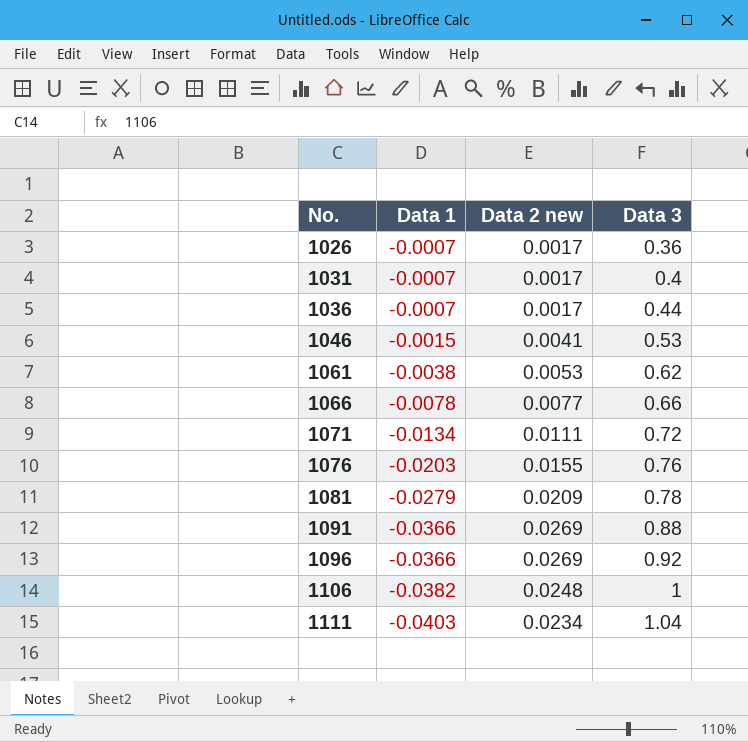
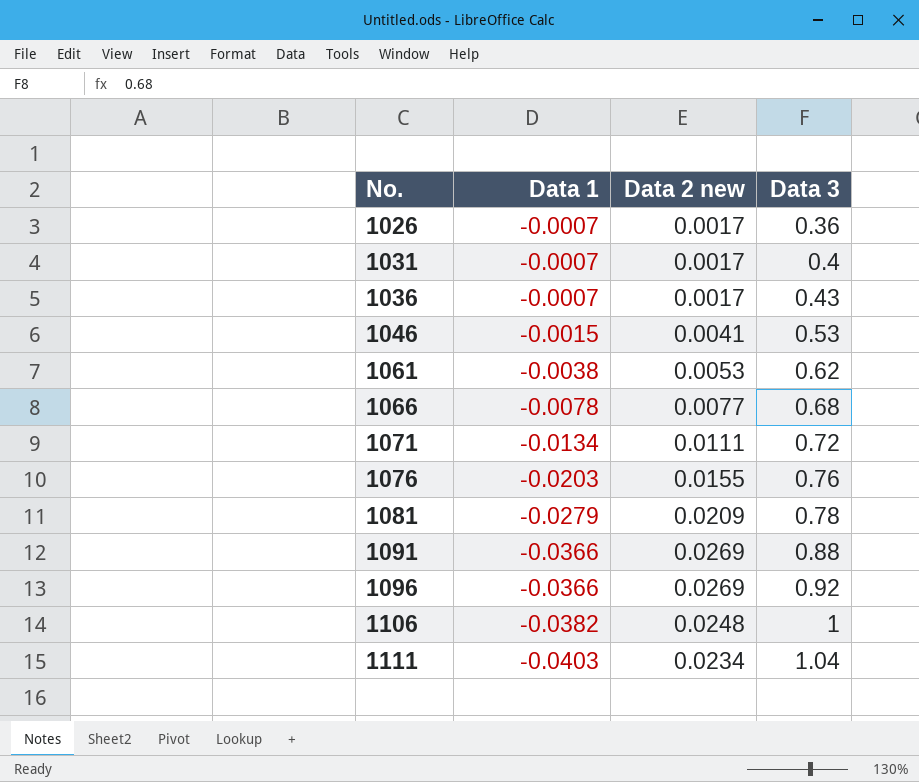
1036 | Data 3: 0.44 -> 0.43
1066 | Data 3: 0.66 -> 0.68

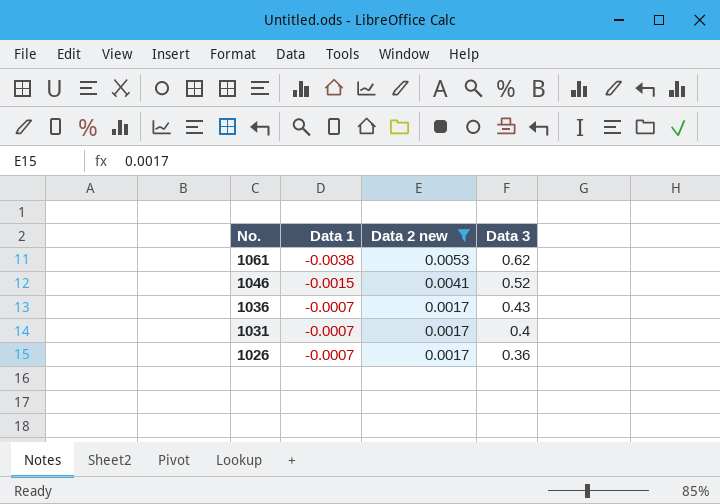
filter: none -> Data 2 new <= 0.0053
row order: No. ascending -> No. descending
1046 | Data 3: 0.53 -> 0.52

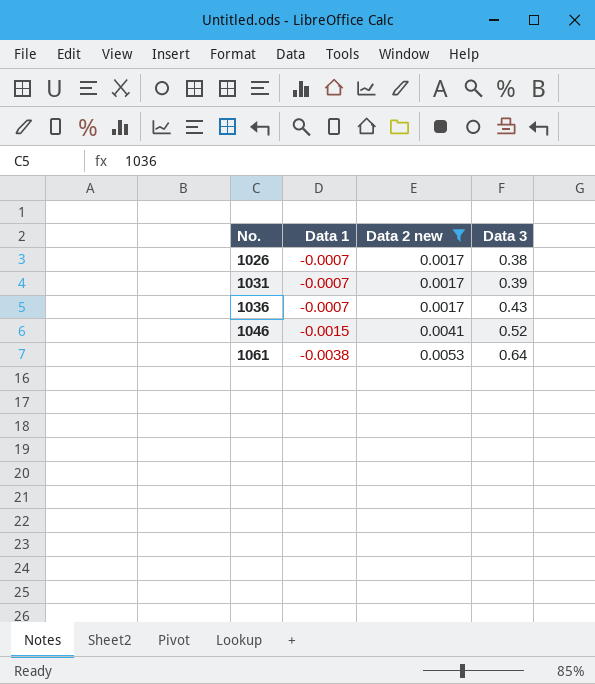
row order: No. descending -> No. ascending
1026 | Data 3: 0.36 -> 0.38
1031 | Data 3: 0.4 -> 0.39
1061 | Data 3: 0.62 -> 0.64

